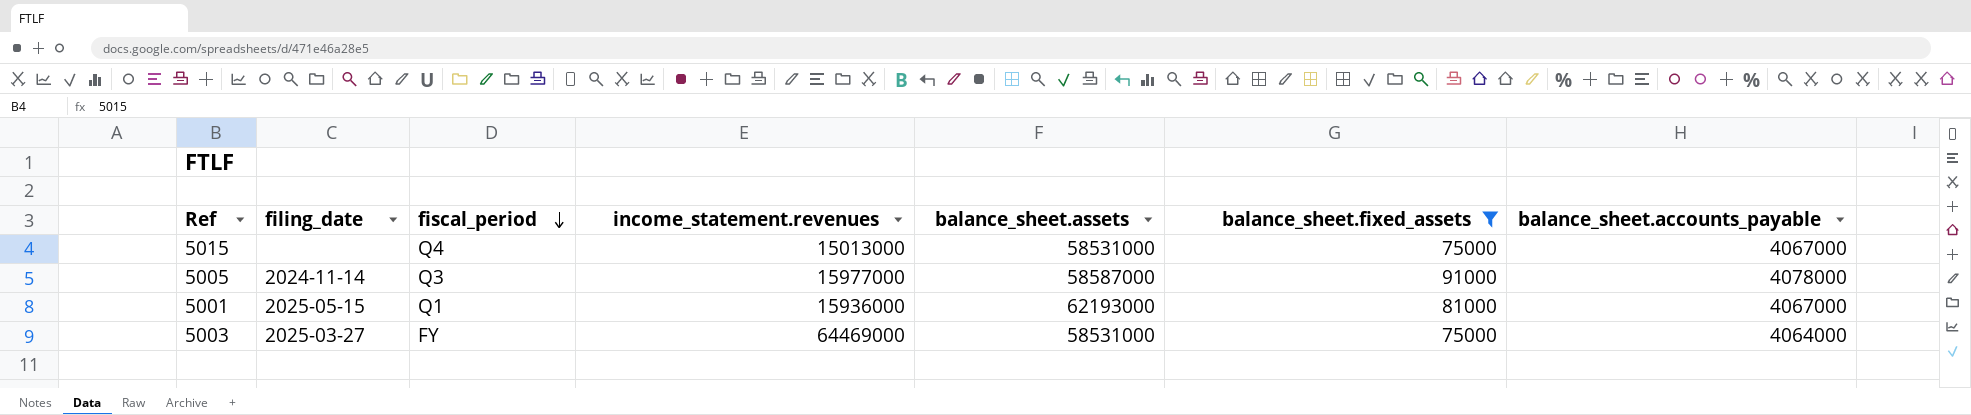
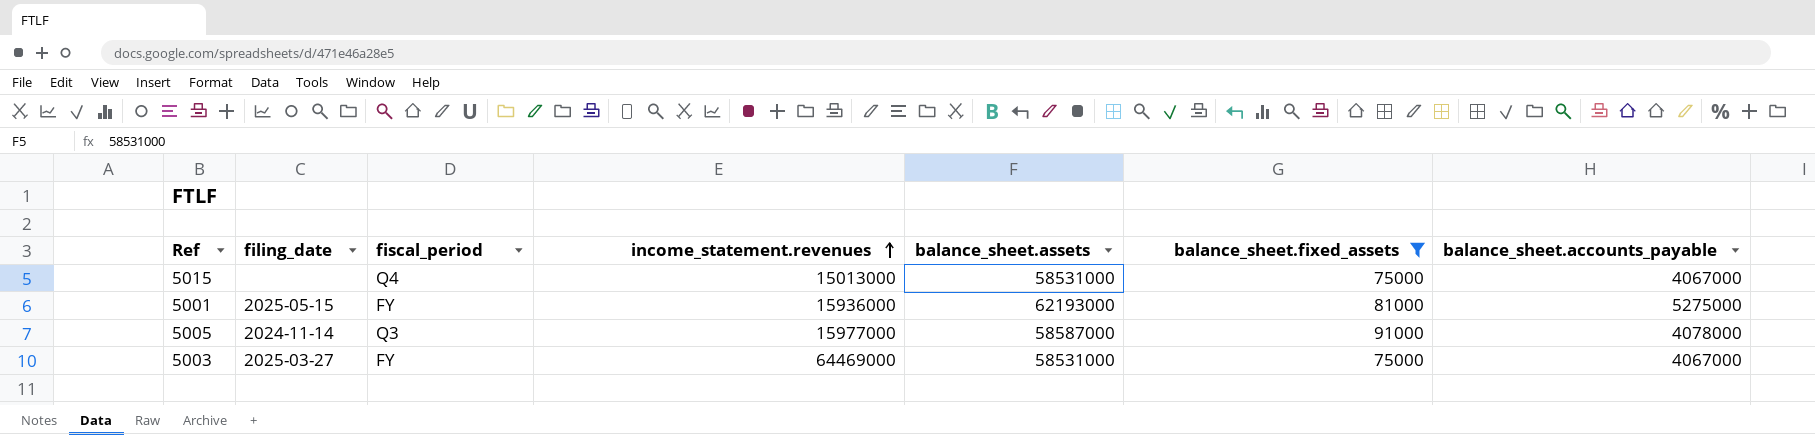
row order: fiscal_period descending -> income_statement.revenues ascending
5001 | fiscal_period: Q1 -> FY
5001 | balance_sheet.accounts_payable: 4067000 -> 5275000
5003 | balance_sheet.accounts_payable: 4064000 -> 4067000

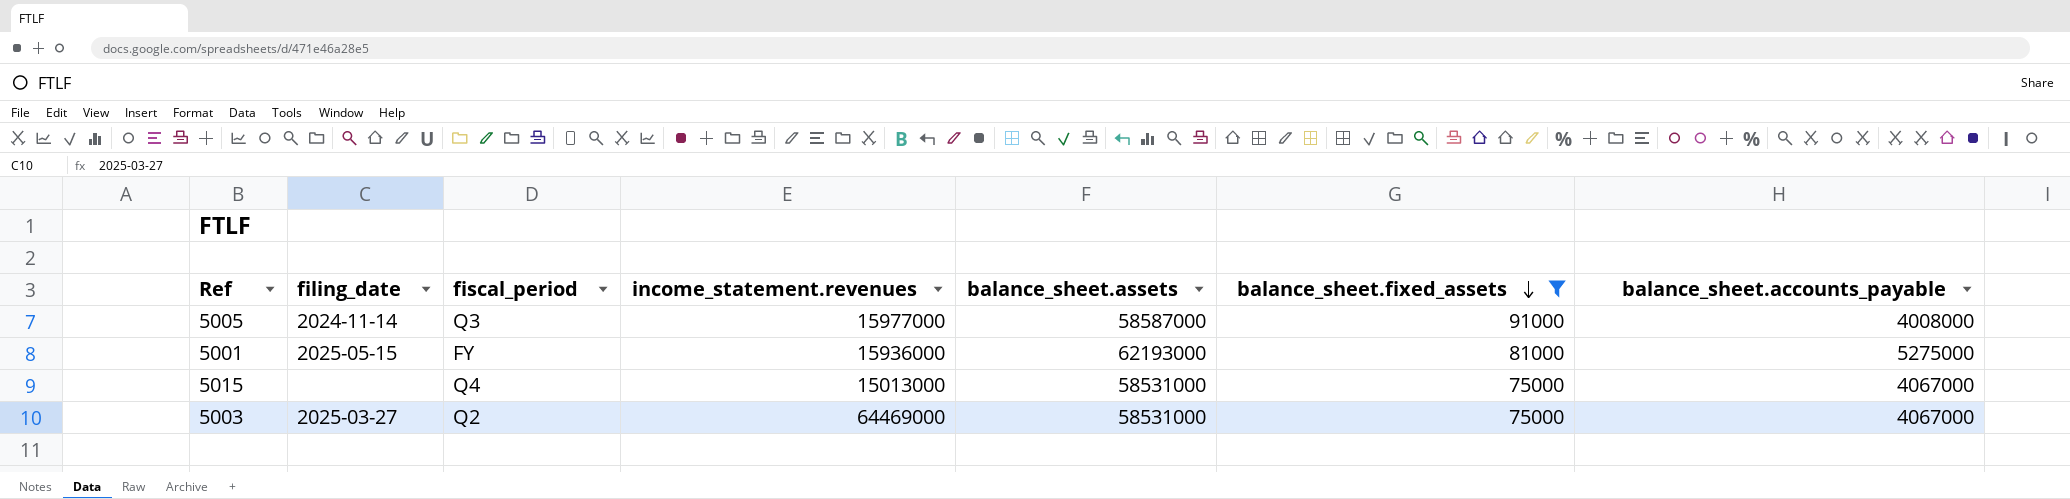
row order: income_statement.revenues ascending -> balance_sheet.fixed_assets descending
5005 | balance_sheet.accounts_payable: 4078000 -> 4008000
5003 | fiscal_period: FY -> Q2

